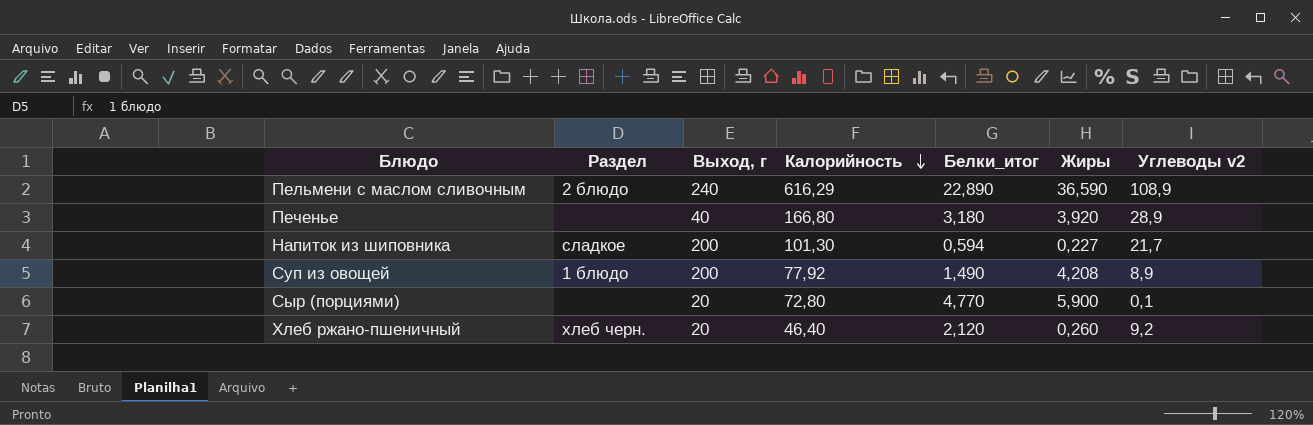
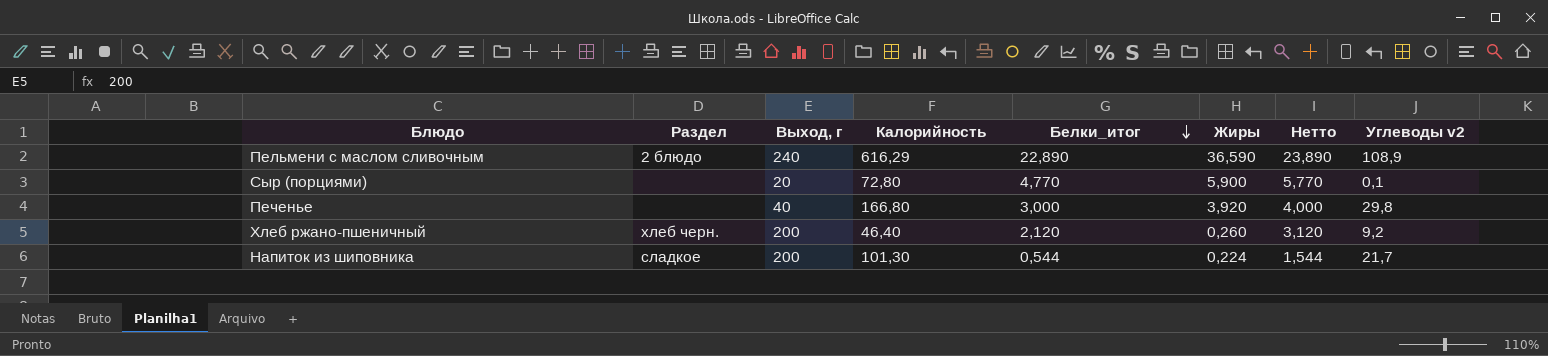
row order: Калорийность descending -> Белки_итог descending
column Нетто | formula: none -> [Белки_итог] + 1
row Суп из овощей: 1 блюдо | 200 | 77,92 | 1,490 | 4,208 | 8,9 -> none
Печенье | Белки_итог: 3,180 -> 3,000
Печенье | Углеводы v2: 28,9 -> 29,8
Хлеб ржано-пшеничный | Выход, г: 20 -> 200
Напиток из шиповника | Белки_итог: 0,594 -> 0,544
Напиток из шиповника | Жиры: 0,227 -> 0,224

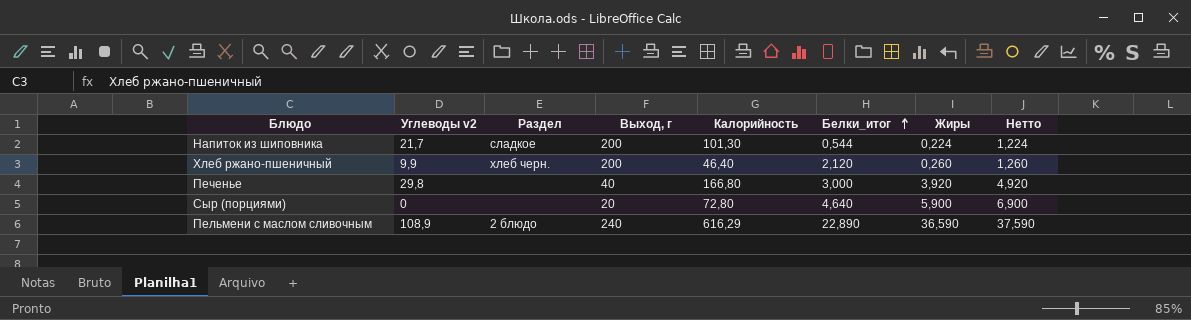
row order: Белки_итог descending -> Белки_итог ascending
column Углеводы v2 | position: 8 -> 2
column Нетто | formula: [Белки_итог] + 1 -> [Жиры] + 1
Хлеб ржано-пшеничный | Углеводы v2: 9,2 -> 9,9
Сыр (порциями) | Углеводы v2: 0,1 -> 0
Сыр (порциями) | Белки_итог: 4,770 -> 4,640

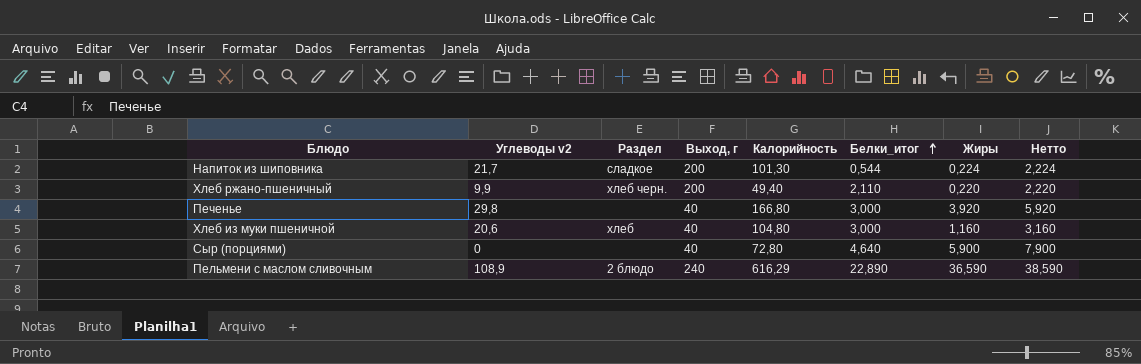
column Нетто | formula: [Жиры] + 1 -> [Жиры] + 2
Хлеб ржано-пшеничный | Калорийность: 46,40 -> 49,40
Хлеб ржано-пшеничный | Белки_итог: 2,120 -> 2,110
Хлеб ржано-пшеничный | Жиры: 0,260 -> 0,220
row Хлеб из муки пшеничной: none -> 20,6 | хлеб | 40 | 104,80 | 3,000 | 1,160 | 3,160
Сыр (порциями) | Выход, г: 20 -> 40

